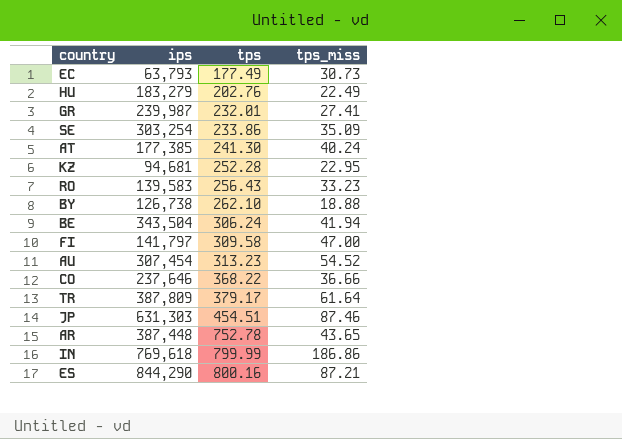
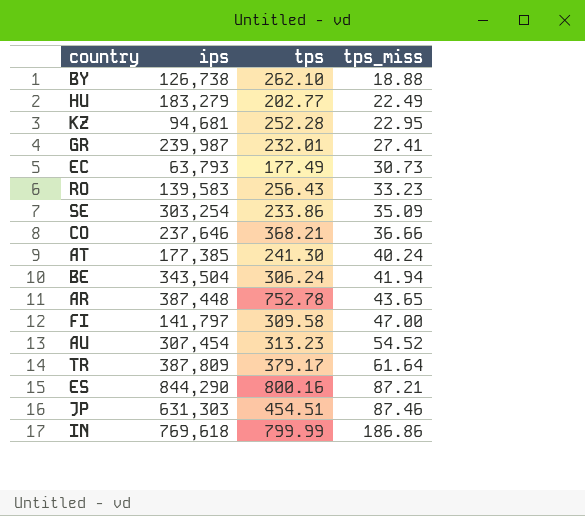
row order: tps ascending -> tps_miss ascending
HU | tps: 202.76 -> 202.77
CO | tps: 368.22 -> 368.21

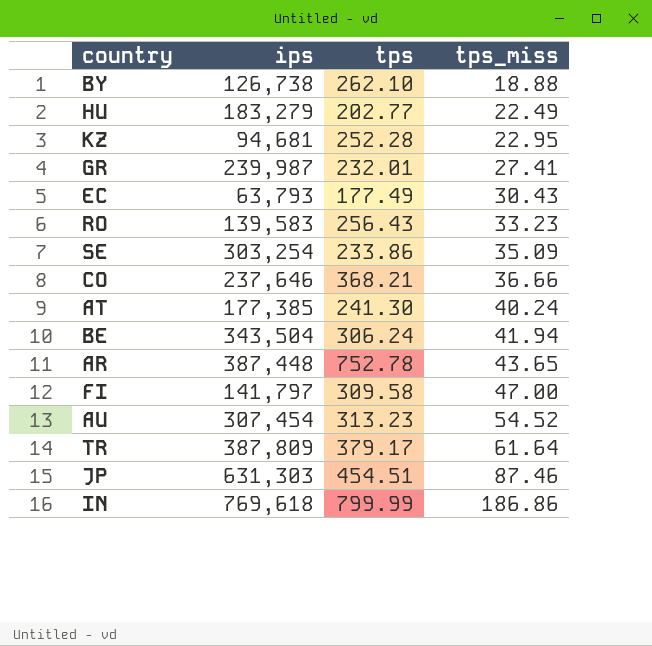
row ES: 844,290 | 800.16 | 87.21 -> none
EC | tps_miss: 30.73 -> 30.43

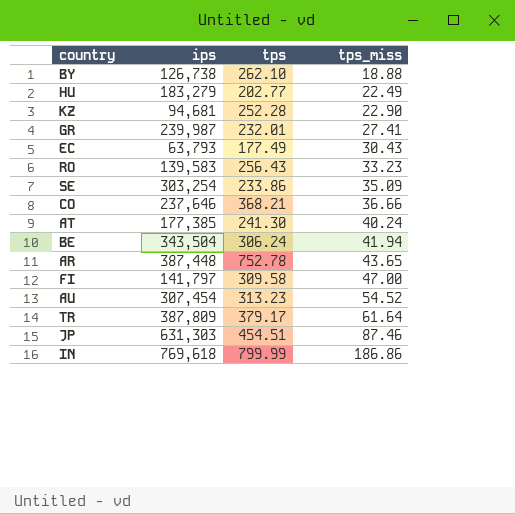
KZ | tps_miss: 22.95 -> 22.90

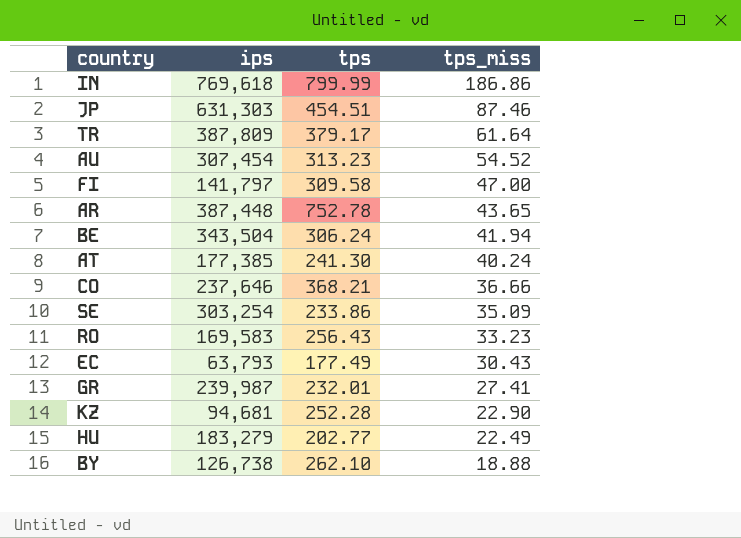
row order: tps_miss ascending -> tps_miss descending
RO | ips: 139,583 -> 169,583

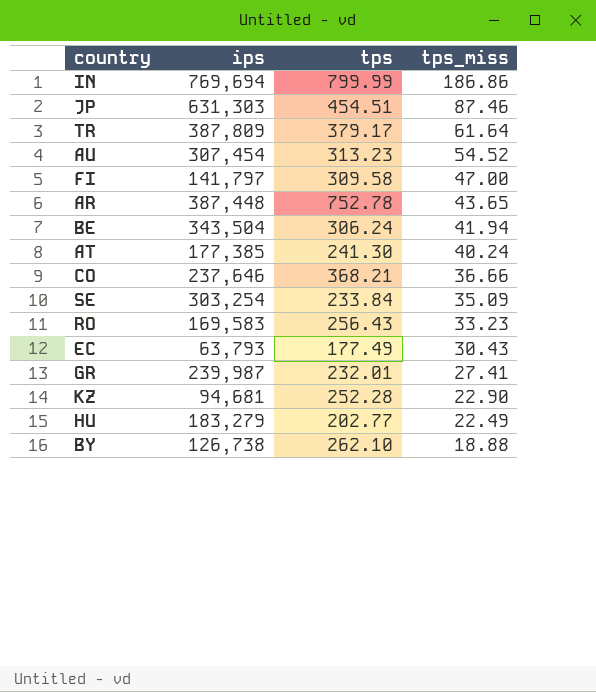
IN | ips: 769,618 -> 769,694
SE | tps: 233.86 -> 233.84

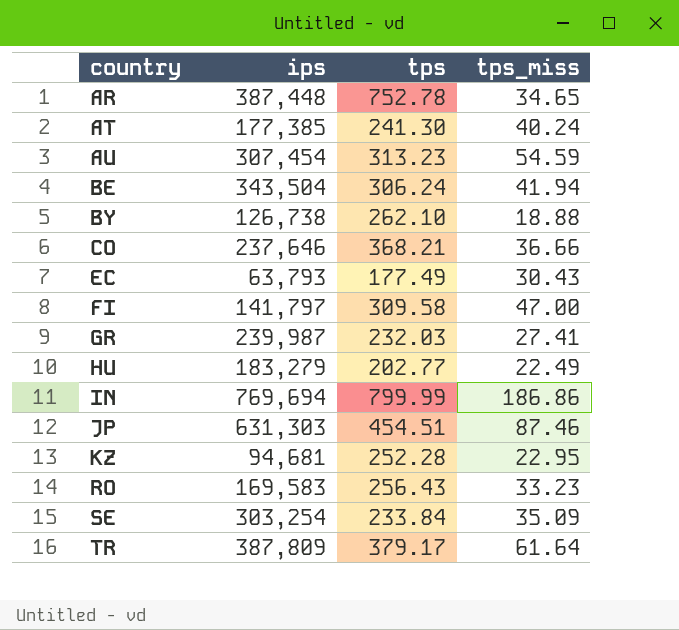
row order: tps_miss descending -> country ascending
AR | tps_miss: 43.65 -> 34.65
AU | tps_miss: 54.52 -> 54.59
GR | tps: 232.01 -> 232.03
KZ | tps_miss: 22.90 -> 22.95

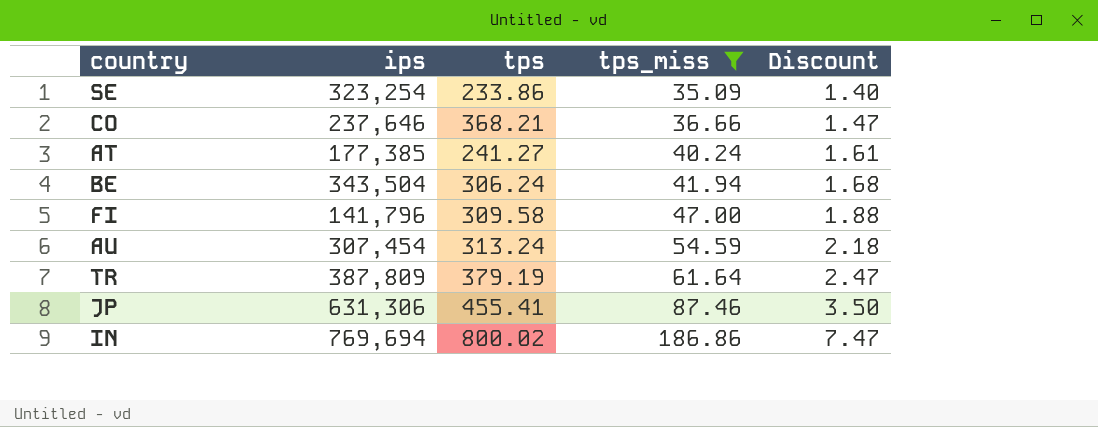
filter: none -> tps_miss >= 35.09
row order: country ascending -> tps_miss ascending
column Discount | formula: none -> [tps_miss] * 0.04
SE | ips: 303,254 -> 323,254
SE | tps: 233.84 -> 233.86
AT | tps: 241.30 -> 241.27
FI | ips: 141,797 -> 141,796
AU | tps: 313.23 -> 313.24
TR | tps: 379.17 -> 379.19
JP | ips: 631,303 -> 631,306
JP | tps: 454.51 -> 455.41
IN | tps: 799.99 -> 800.02

